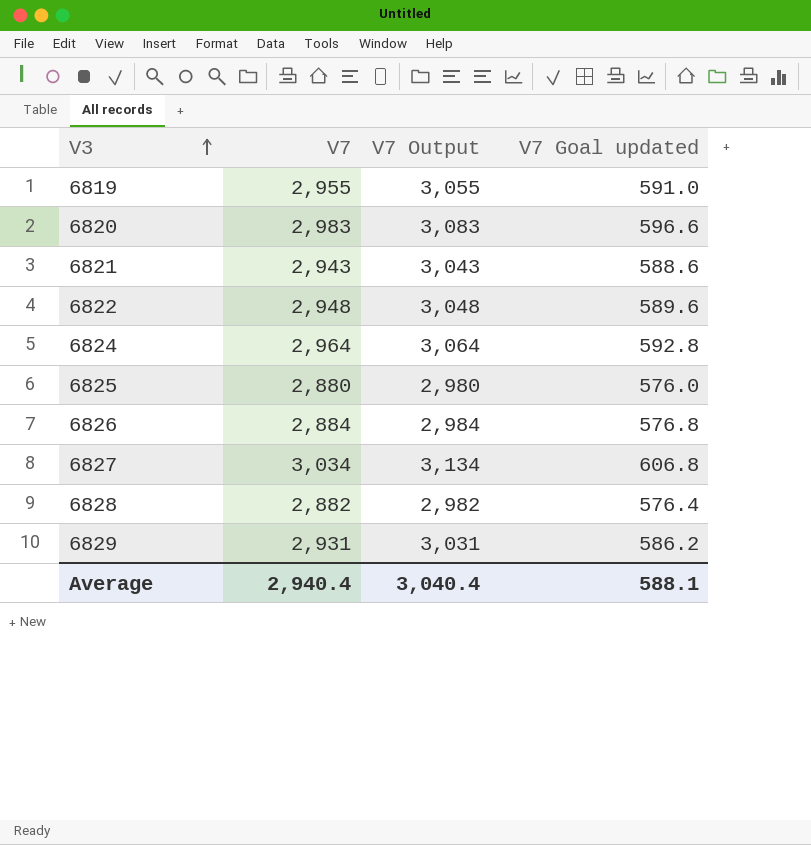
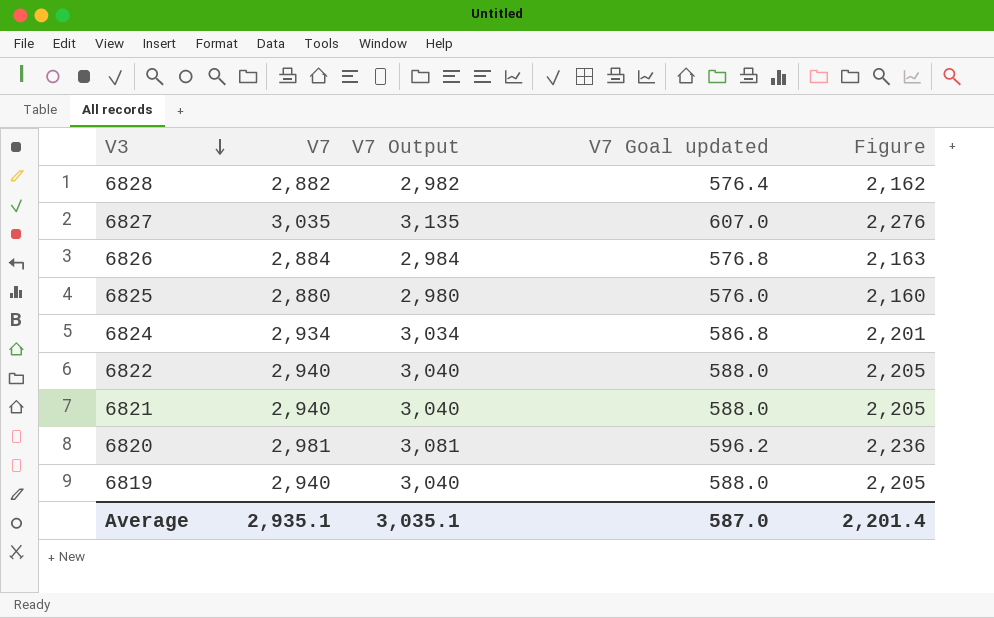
row order: V3 ascending -> V3 descending
column Figure | formula: none -> [V7] * 0.75
row 6829: 2,931 | 3,031 | 586.2 -> none
6827 | V7: 3,034 -> 3,035
6827 | V7 Output: 3,134 -> 3,135
6827 | V7 Goal updated: 606.8 -> 607.0
6824 | V7: 2,964 -> 2,934
6824 | V7 Output: 3,064 -> 3,034
6824 | V7 Goal updated: 592.8 -> 586.8
6822 | V7: 2,948 -> 2,940
6822 | V7 Output: 3,048 -> 3,040
6822 | V7 Goal updated: 589.6 -> 588.0
6821 | V7: 2,943 -> 2,940
6821 | V7 Output: 3,043 -> 3,040
6821 | V7 Goal updated: 588.6 -> 588.0
6820 | V7: 2,983 -> 2,981
6820 | V7 Output: 3,083 -> 3,081
6820 | V7 Goal updated: 596.6 -> 596.2
6819 | V7: 2,955 -> 2,940
6819 | V7 Output: 3,055 -> 3,040
6819 | V7 Goal updated: 591.0 -> 588.0
Average | V7: 2,940.4 -> 2,935.1
Average | V7 Output: 3,040.4 -> 3,035.1
Average | V7 Goal updated: 588.1 -> 587.0

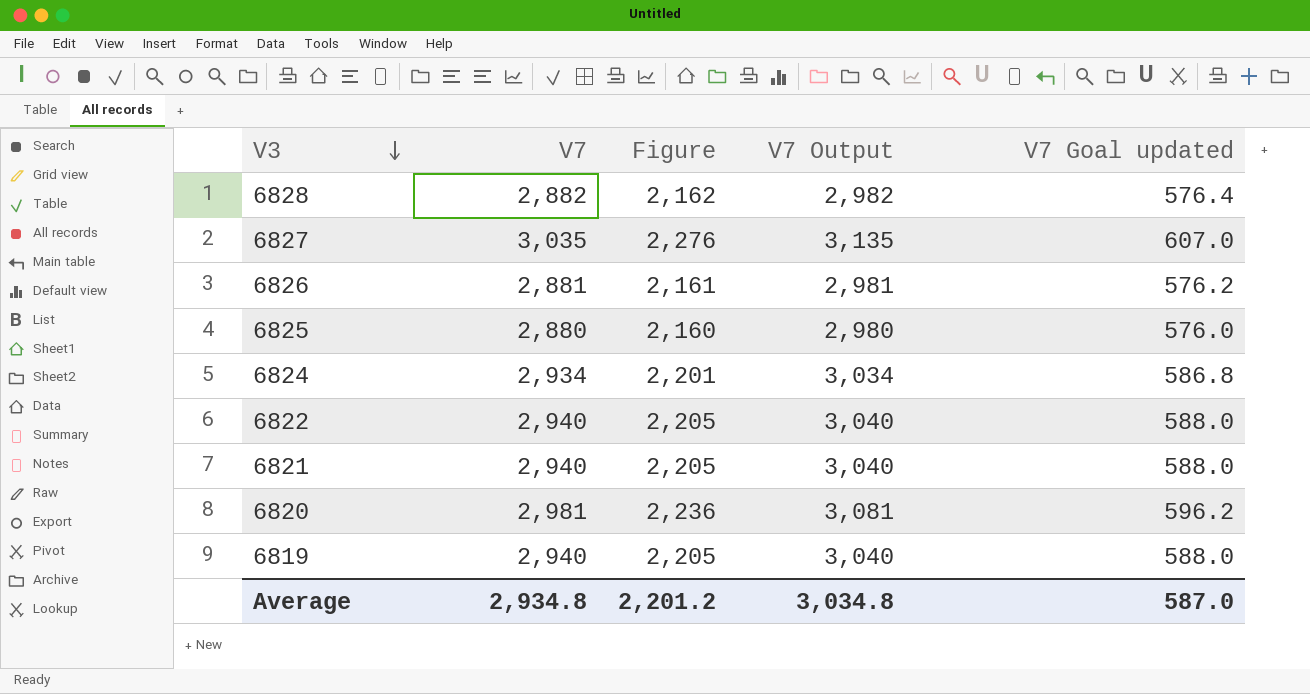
column Figure | position: 5 -> 3
6826 | V7: 2,884 -> 2,881
6826 | Figure: 2,163 -> 2,161
6826 | V7 Output: 2,984 -> 2,981
6826 | V7 Goal updated: 576.8 -> 576.2
Average | V7: 2,935.1 -> 2,934.8
Average | Figure: 2,201.4 -> 2,201.2
Average | V7 Output: 3,035.1 -> 3,034.8

